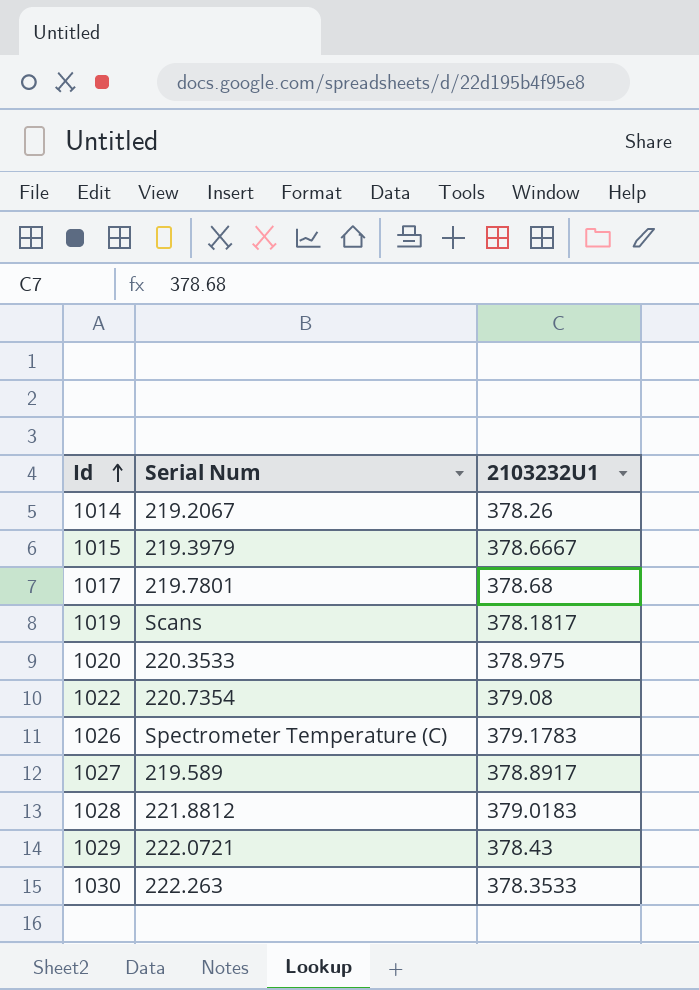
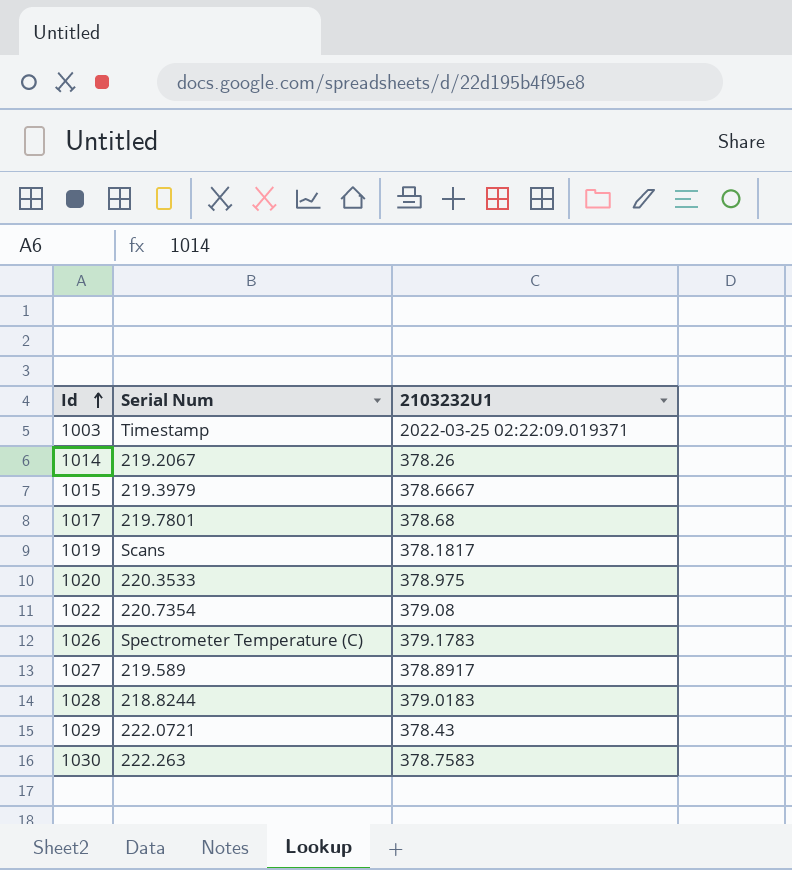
row 1003: none -> Timestamp | 2022-03-25 02:22:09.019371
1028 | Serial Num: 221.8812 -> 218.8244
1030 | 2103232U1: 378.3533 -> 378.7583

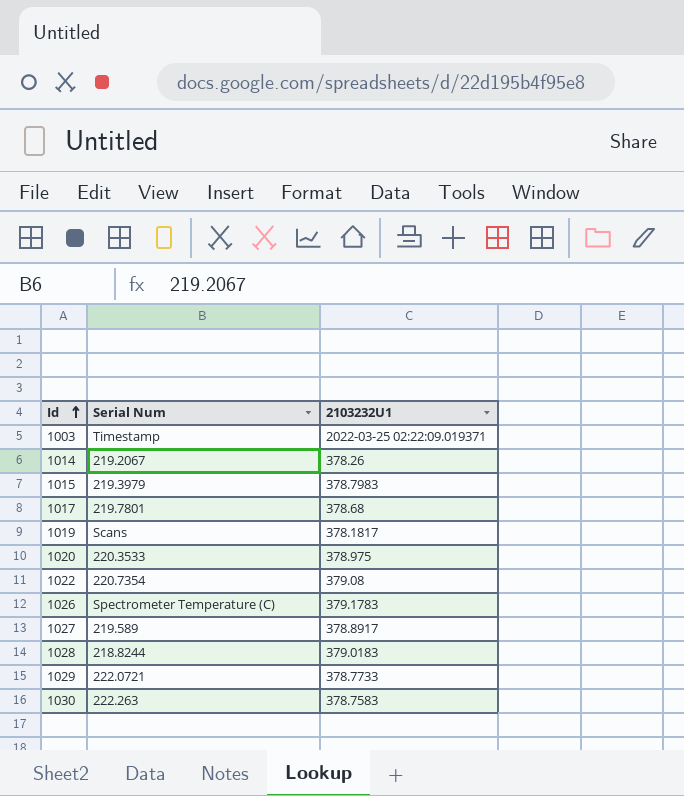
1015 | 2103232U1: 378.6667 -> 378.7983
1029 | 2103232U1: 378.43 -> 378.7733

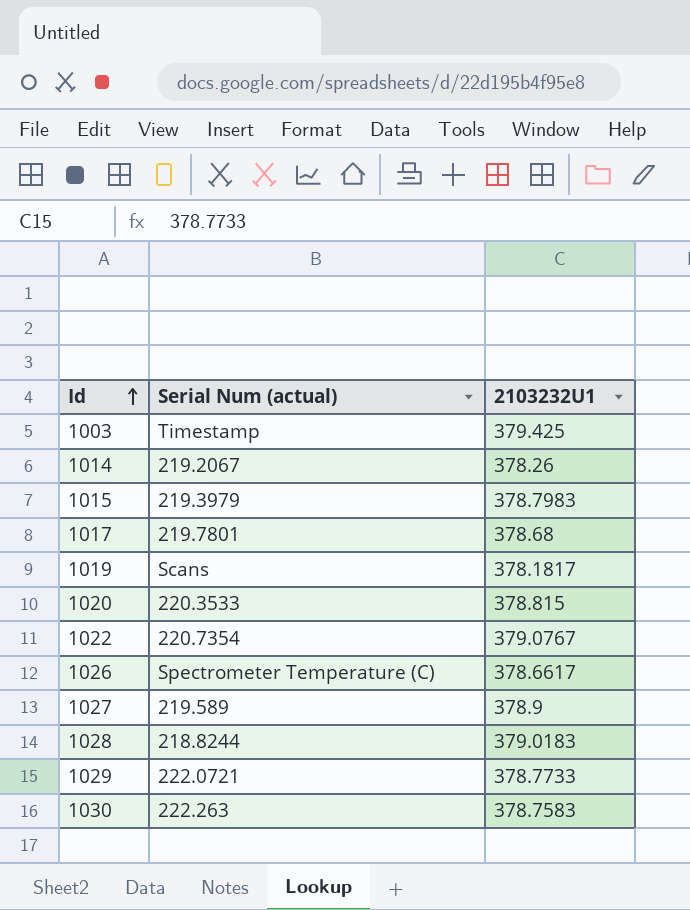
column name: Serial Num -> Serial Num (actual)
1003 | 2103232U1: 2022-03-25 02:22:09.019371 -> 379.425
1020 | 2103232U1: 378.975 -> 378.815
1022 | 2103232U1: 379.08 -> 379.0767
1026 | 2103232U1: 379.1783 -> 378.6617
1027 | 2103232U1: 378.8917 -> 378.9

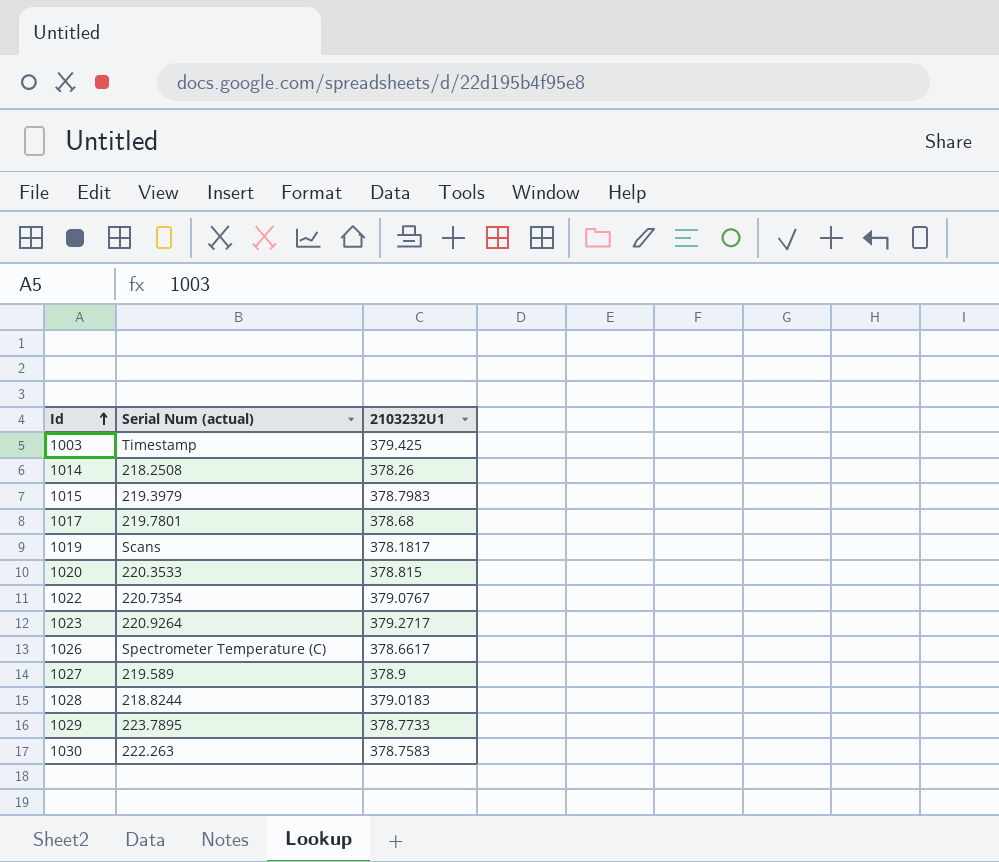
1014 | Serial Num (actual): 219.2067 -> 218.2508
row 1023: none -> 220.9264 | 379.2717
1029 | Serial Num (actual): 222.0721 -> 223.7895

